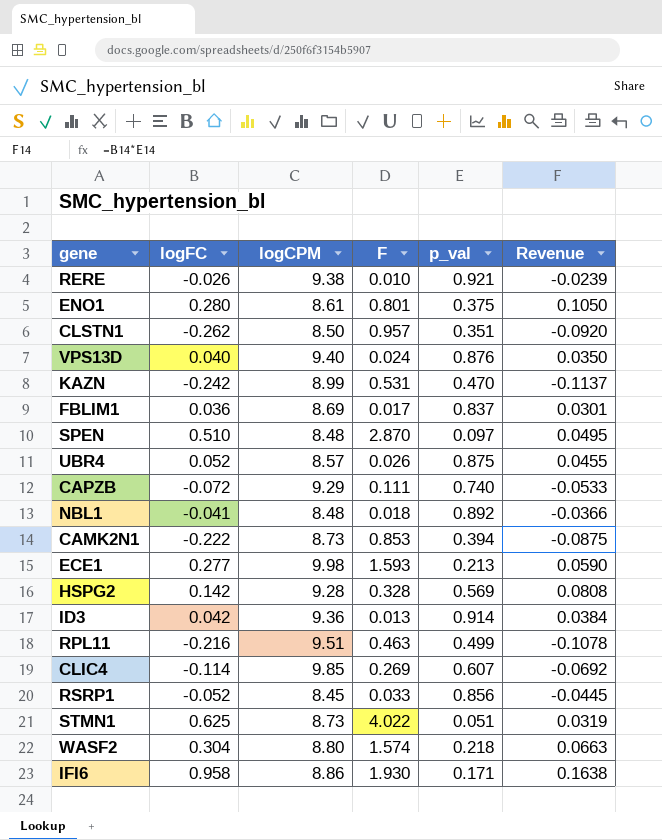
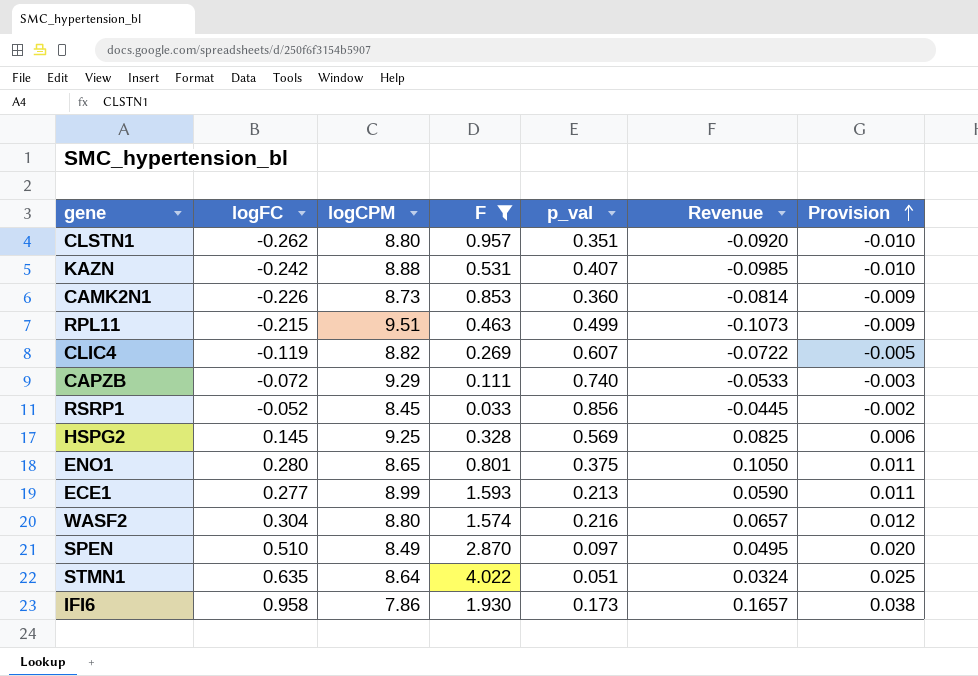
filter: none -> F >= 0.033
row order: none -> Provision ascending
column Provision | formula: none -> [logFC] * 0.04
CLSTN1 | logCPM: 8.50 -> 8.80
KAZN | logCPM: 8.99 -> 8.88
KAZN | p_val: 0.470 -> 0.407
KAZN | Revenue: -0.1137 -> -0.0985
CAMK2N1 | logFC: -0.222 -> -0.226
CAMK2N1 | p_val: 0.394 -> 0.360
CAMK2N1 | Revenue: -0.0875 -> -0.0814
RPL11 | logFC: -0.216 -> -0.215
RPL11 | Revenue: -0.1078 -> -0.1073
CLIC4 | logFC: -0.114 -> -0.119
CLIC4 | logCPM: 9.85 -> 8.82
CLIC4 | Revenue: -0.0692 -> -0.0722
HSPG2 | logFC: 0.142 -> 0.145
HSPG2 | logCPM: 9.28 -> 9.25
HSPG2 | Revenue: 0.0808 -> 0.0825
ENO1 | logCPM: 8.61 -> 8.65
ECE1 | logCPM: 9.98 -> 8.99
WASF2 | p_val: 0.218 -> 0.216
WASF2 | Revenue: 0.0663 -> 0.0657
SPEN | logCPM: 8.48 -> 8.49
STMN1 | logFC: 0.625 -> 0.635
STMN1 | logCPM: 8.73 -> 8.64
STMN1 | Revenue: 0.0319 -> 0.0324
IFI6 | logCPM: 8.86 -> 7.86
IFI6 | p_val: 0.171 -> 0.173
IFI6 | Revenue: 0.1638 -> 0.1657

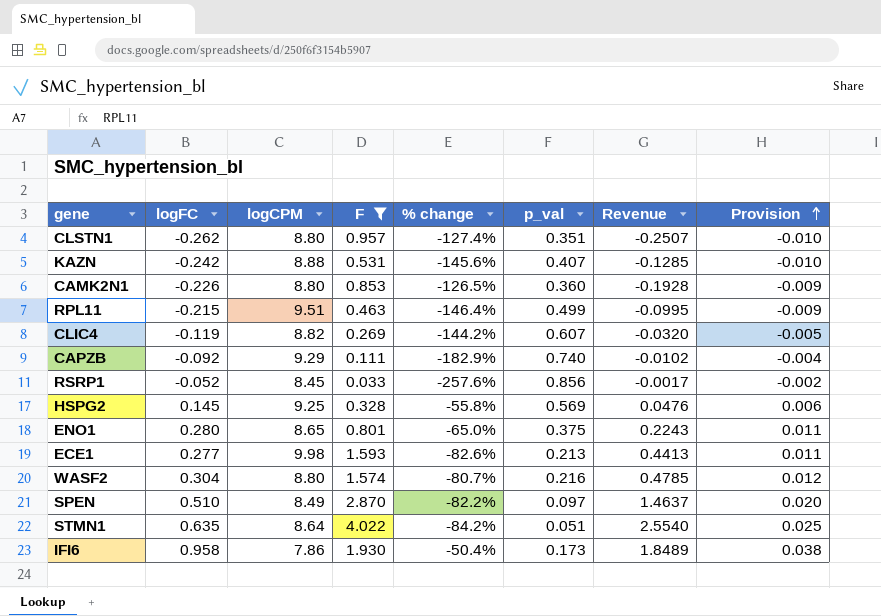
column % change | formula: none -> ([logFC] - [F]) / [F]
column Revenue | formula: [logFC] * [p_val] -> [logFC] * [F]
CAMK2N1 | logCPM: 8.73 -> 8.80
CAPZB | logFC: -0.072 -> -0.092
CAPZB | Provision: -0.003 -> -0.004
ECE1 | logCPM: 8.99 -> 9.98

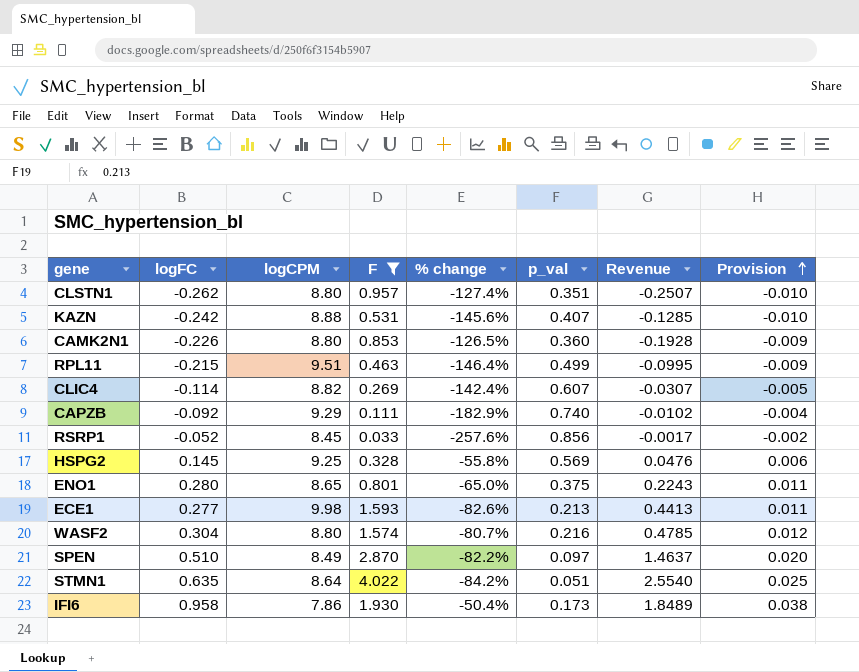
CLIC4 | logFC: -0.119 -> -0.114
CLIC4 | % change: -144.2% -> -142.4%
CLIC4 | Revenue: -0.0320 -> -0.0307

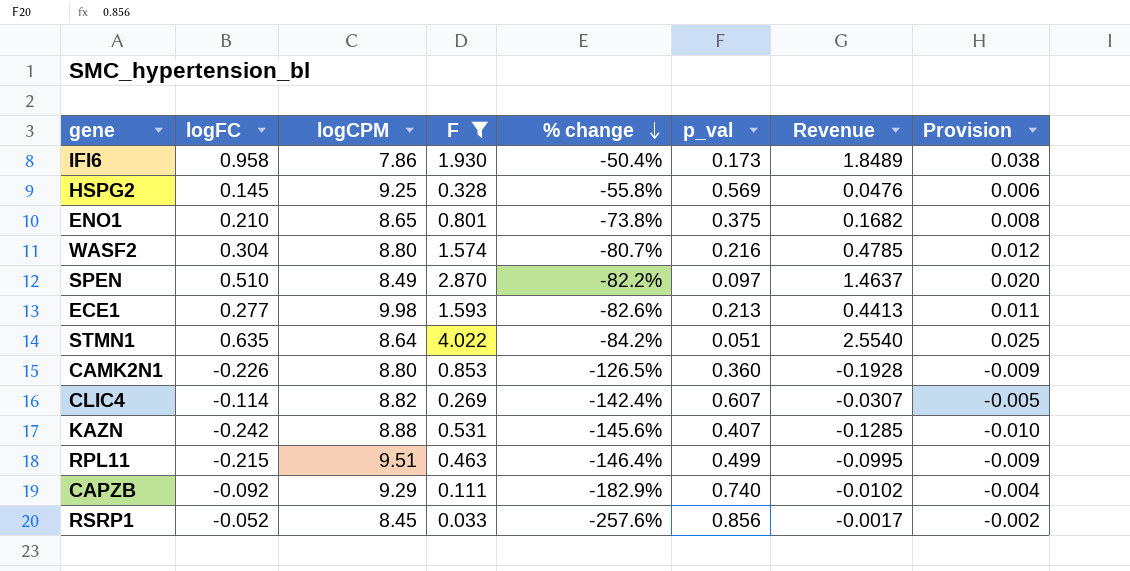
row order: Provision ascending -> % change descending
row CLSTN1: -0.262 | 8.80 | 0.957 | -127.4% | 0.351 | -0.2507 | -0.010 -> none
ENO1 | logFC: 0.280 -> 0.210
ENO1 | % change: -65.0% -> -73.8%
ENO1 | Revenue: 0.2243 -> 0.1682
ENO1 | Provision: 0.011 -> 0.008

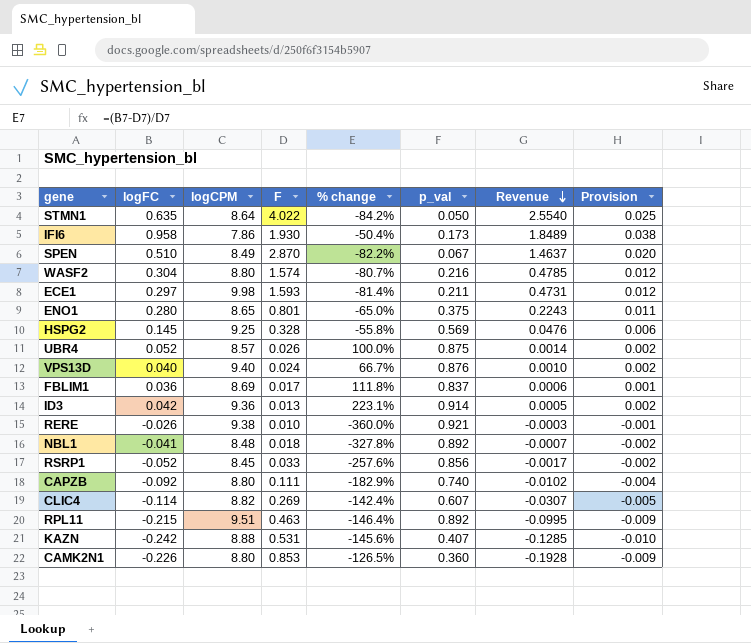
filter: F >= 0.033 -> none
row order: % change descending -> Revenue descending
STMN1 | p_val: 0.051 -> 0.050
SPEN | p_val: 0.097 -> 0.067
ECE1 | logFC: 0.277 -> 0.297
ECE1 | % change: -82.6% -> -81.4%
ECE1 | p_val: 0.213 -> 0.211
ECE1 | Revenue: 0.4413 -> 0.4731
ECE1 | Provision: 0.011 -> 0.012
ENO1 | logFC: 0.210 -> 0.280
ENO1 | % change: -73.8% -> -65.0%
ENO1 | Revenue: 0.1682 -> 0.2243
ENO1 | Provision: 0.008 -> 0.011
CAPZB | logCPM: 9.29 -> 8.80
RPL11 | p_val: 0.499 -> 0.892

